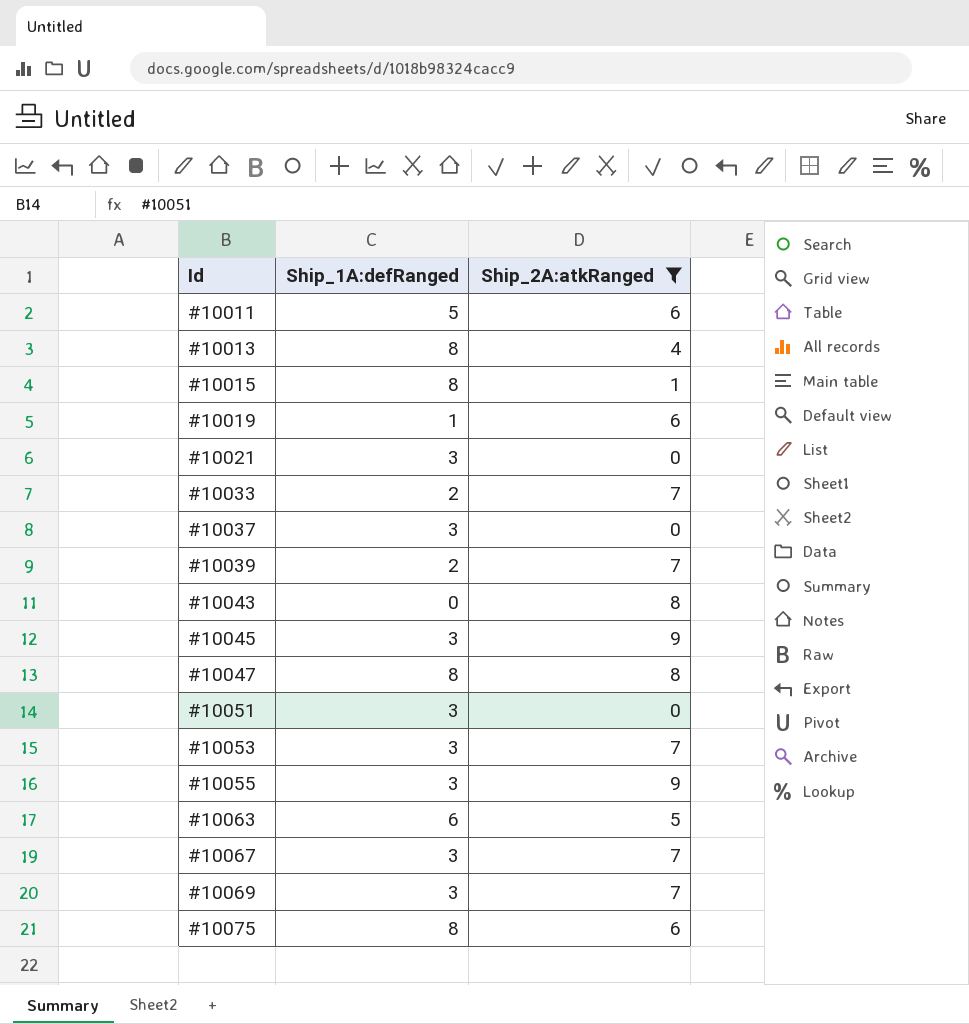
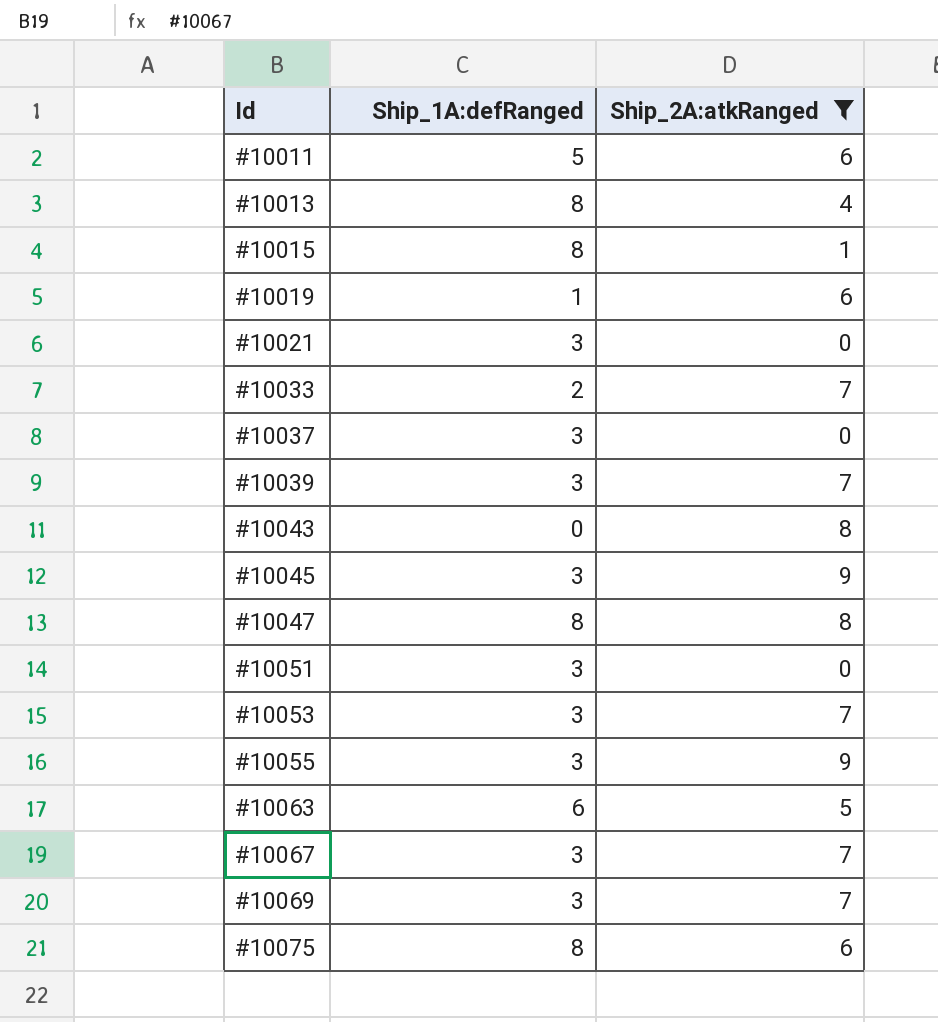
#10039 | Ship_1A:defRanged: 2 -> 3

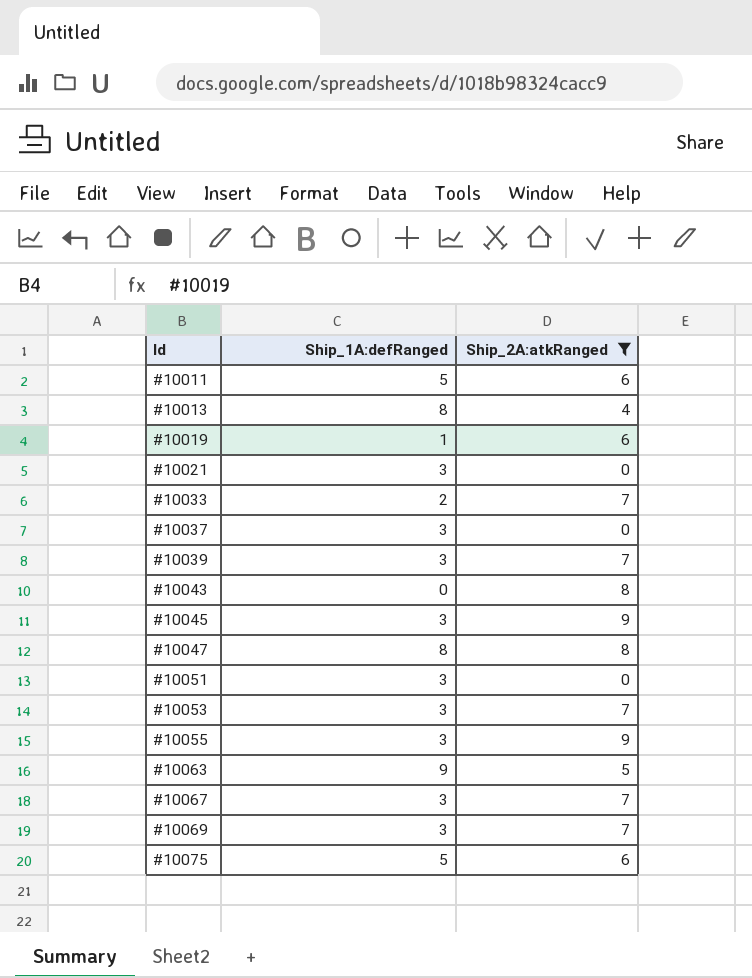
row #10015: 8 | 1 -> none
#10063 | Ship_1A:defRanged: 6 -> 9
#10075 | Ship_1A:defRanged: 8 -> 5

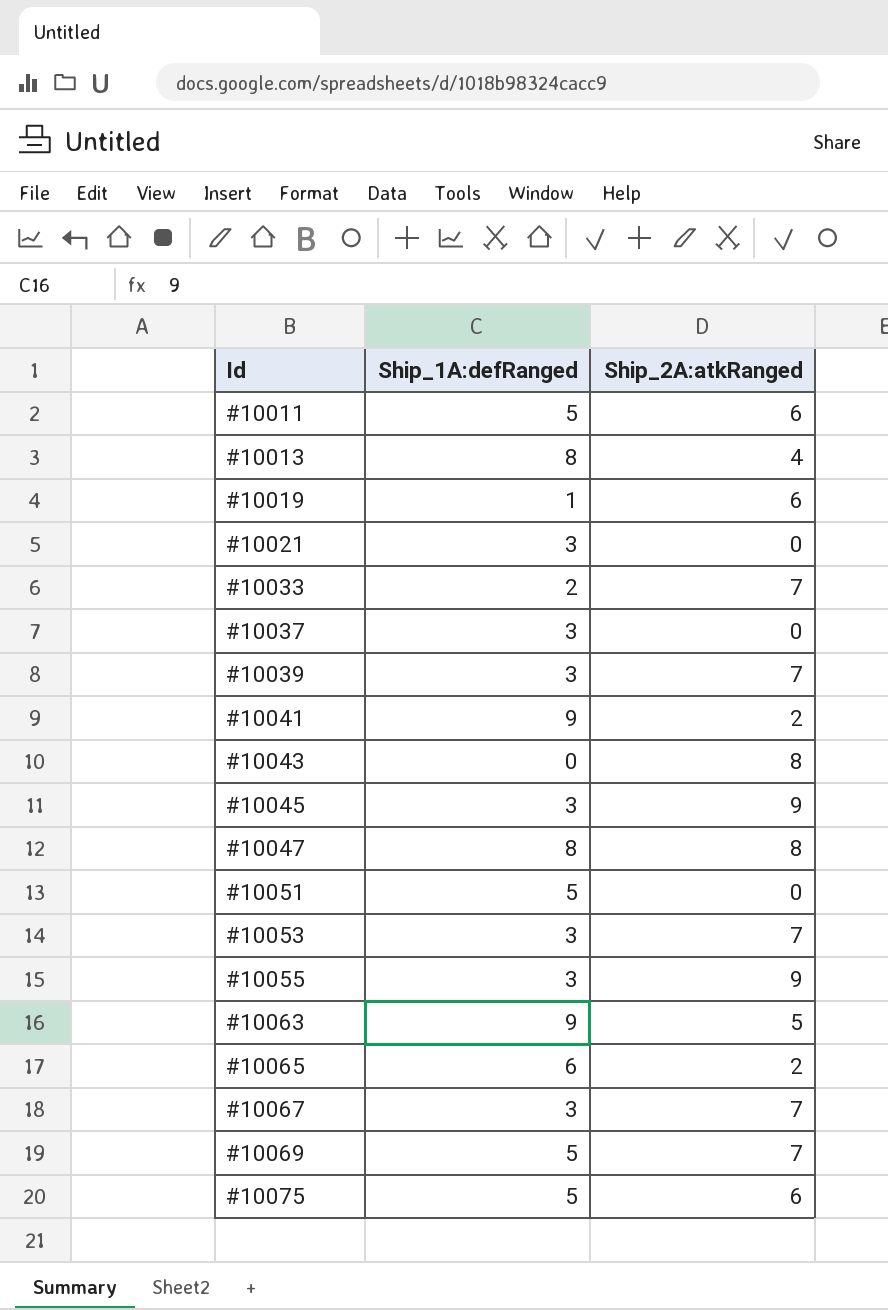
filter: Ship_2A:atkRanged != 2 -> none
#10051 | Ship_1A:defRanged: 3 -> 5
#10069 | Ship_1A:defRanged: 3 -> 5

